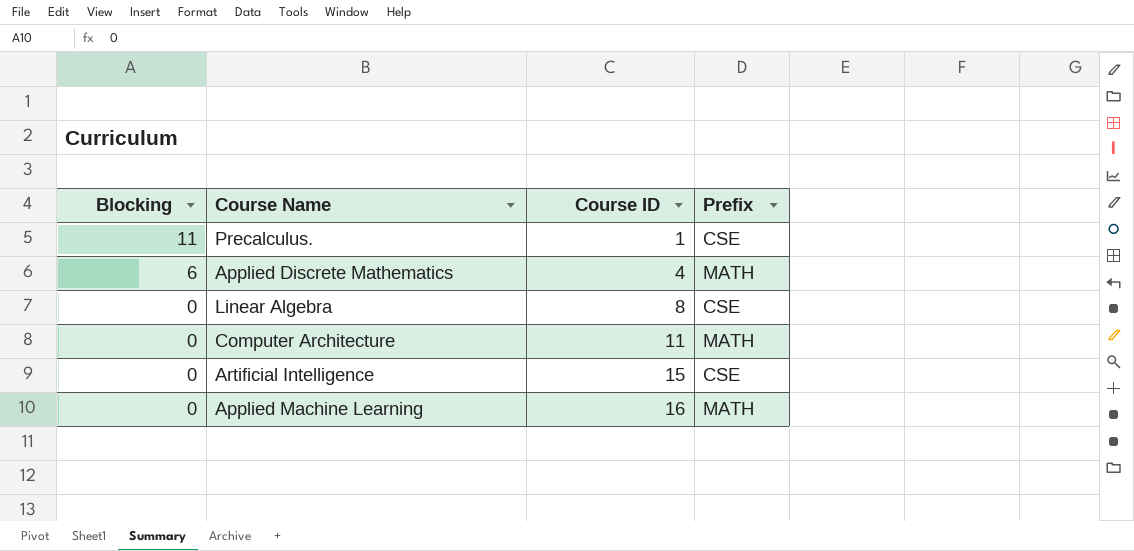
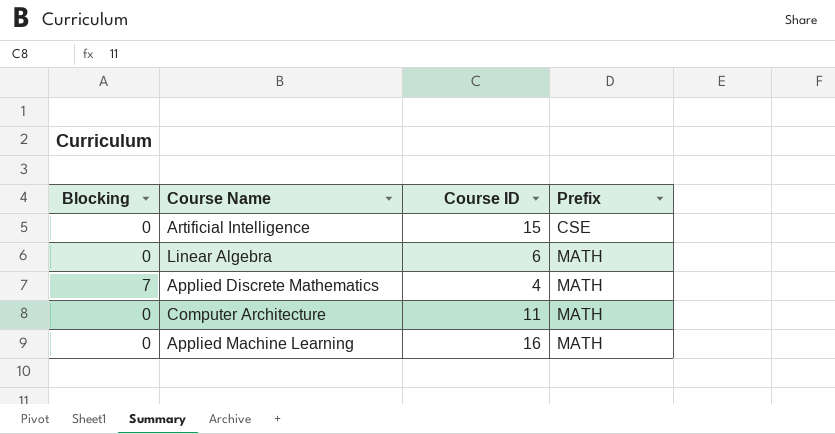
row order: Blocking descending -> Prefix ascending
row Precalculus.: 11 | 1 | CSE -> none
Linear Algebra | Course ID: 8 -> 6
Linear Algebra | Prefix: CSE -> MATH
Applied Discrete Mathematics | Blocking: 6 -> 7

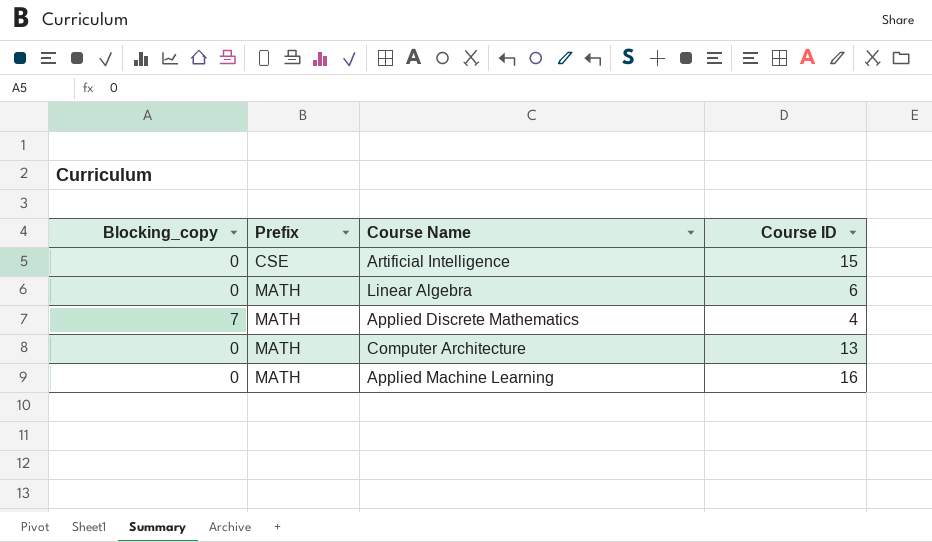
column name: Blocking -> Blocking_copy
column Prefix | position: 4 -> 2
Computer Architecture | Course ID: 11 -> 13

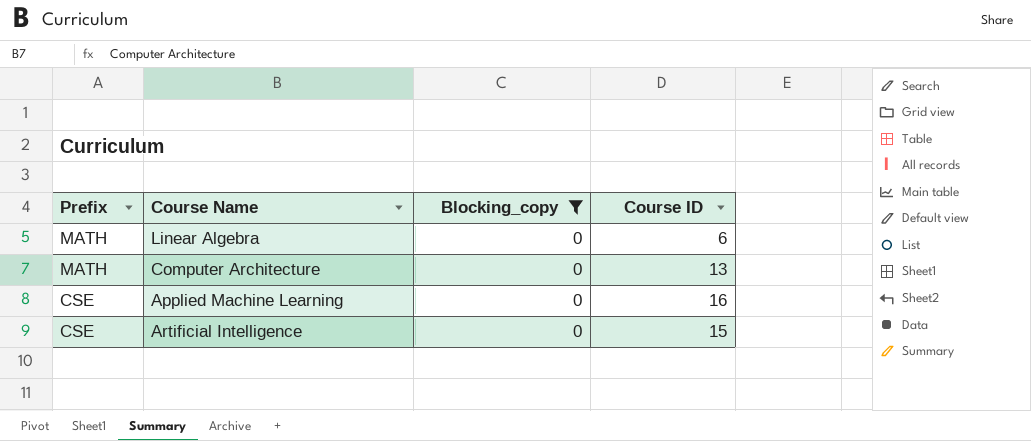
filter: none -> Blocking_copy = 0
row order: Prefix ascending -> Prefix descending
column Blocking_copy | position: 1 -> 3
Applied Machine Learning | Prefix: MATH -> CSE

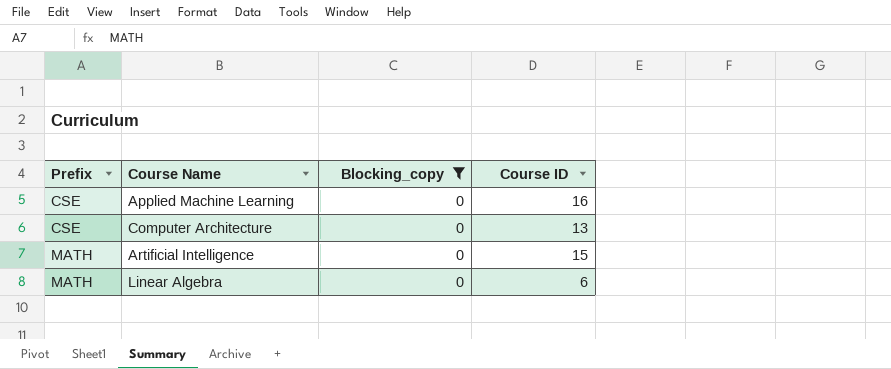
row order: Prefix descending -> Prefix ascending
Computer Architecture | Prefix: MATH -> CSE
Artificial Intelligence | Prefix: CSE -> MATH

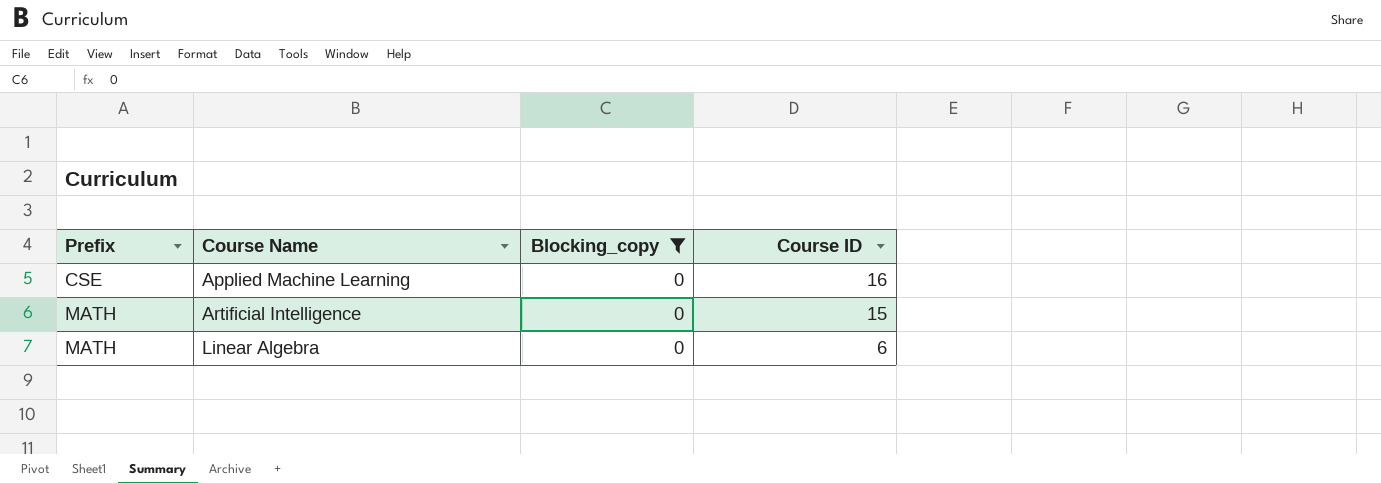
row Computer Architecture: CSE | 0 | 13 -> none

